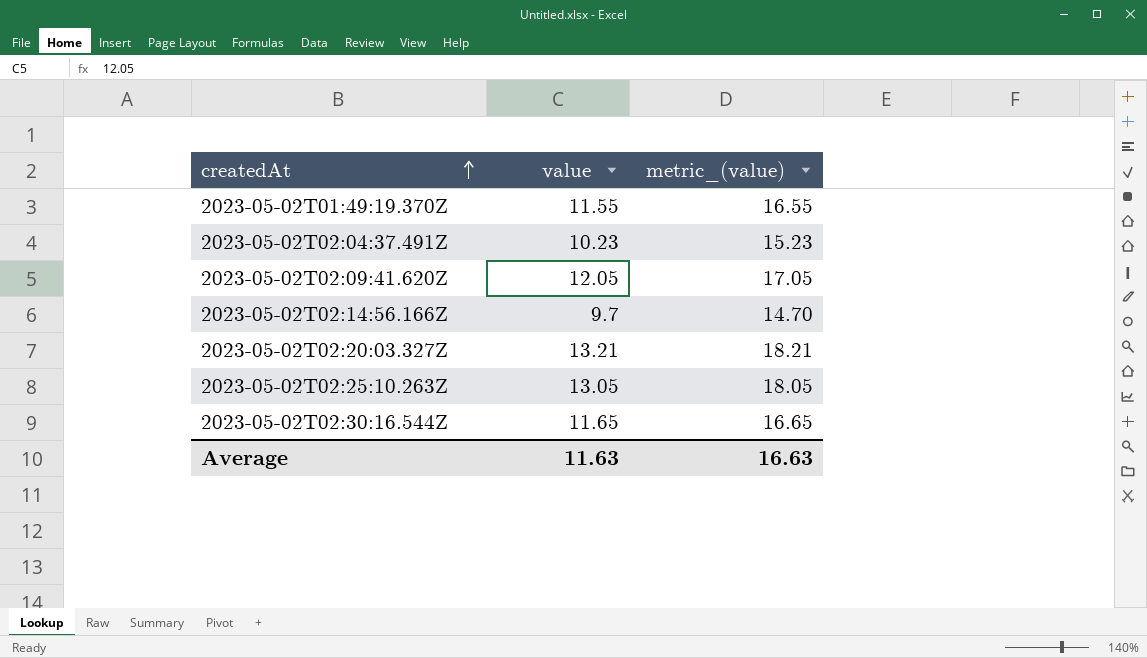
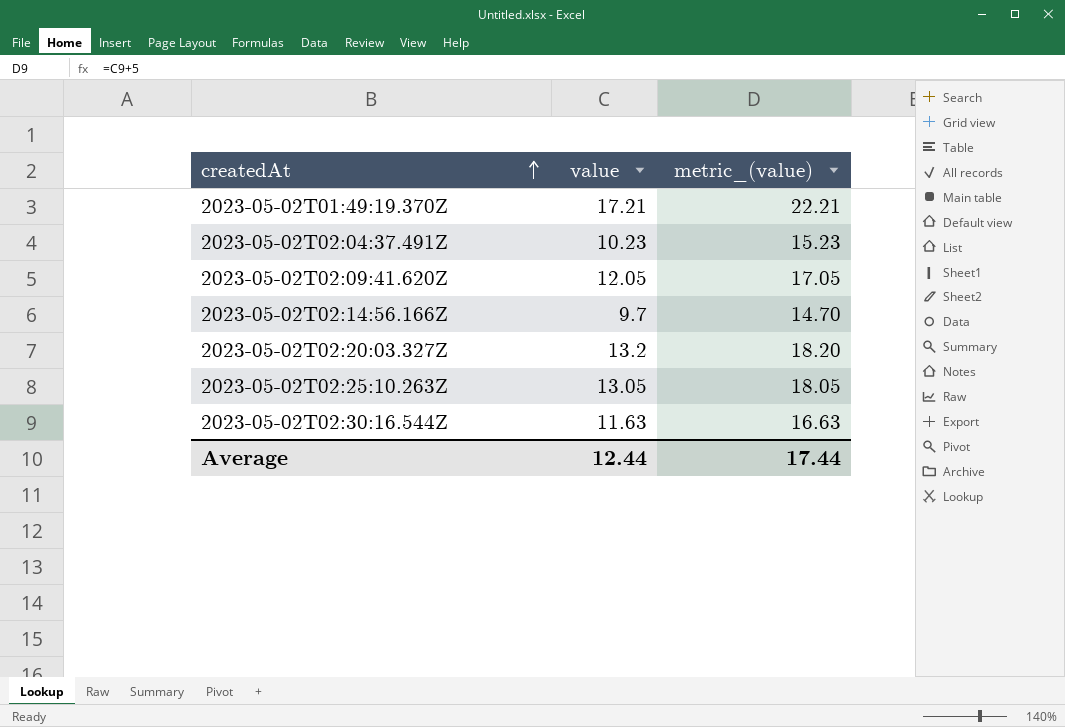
2023-05-02T01:49:19.370Z | value: 11.55 -> 17.21
2023-05-02T01:49:19.370Z | metric_(value): 16.55 -> 22.21
2023-05-02T02:20:03.327Z | value: 13.21 -> 13.2
2023-05-02T02:20:03.327Z | metric_(value): 18.21 -> 18.20
2023-05-02T02:30:16.544Z | value: 11.65 -> 11.63
2023-05-02T02:30:16.544Z | metric_(value): 16.65 -> 16.63
Average | value: 11.63 -> 12.44
Average | metric_(value): 16.63 -> 17.44

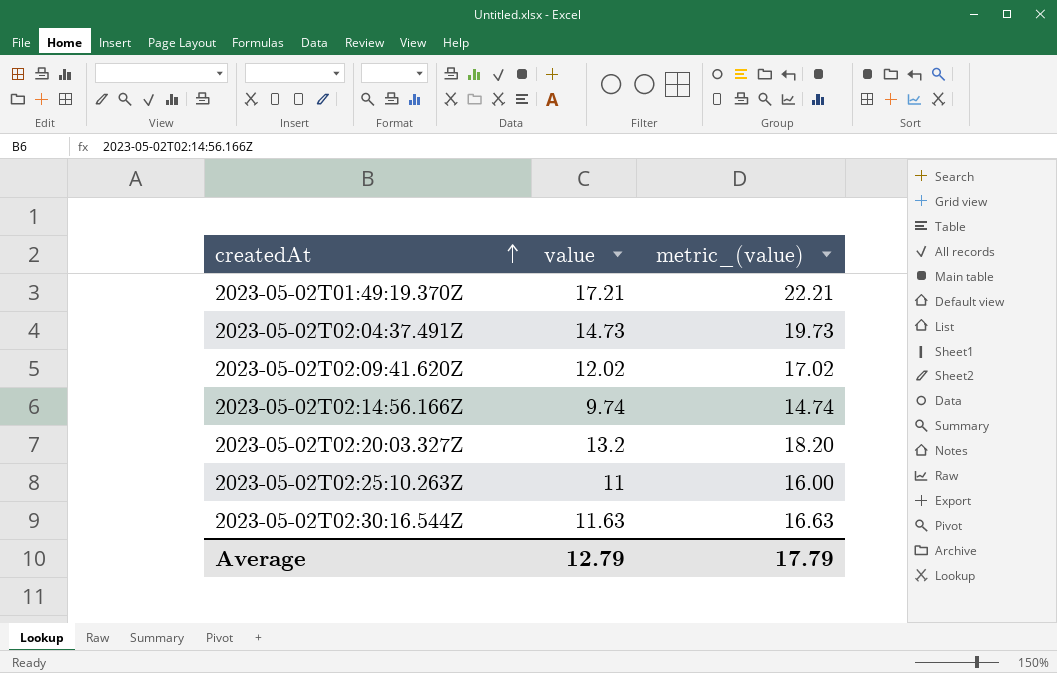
2023-05-02T02:04:37.491Z | value: 10.23 -> 14.73
2023-05-02T02:04:37.491Z | metric_(value): 15.23 -> 19.73
2023-05-02T02:09:41.620Z | value: 12.05 -> 12.02
2023-05-02T02:09:41.620Z | metric_(value): 17.05 -> 17.02
2023-05-02T02:14:56.166Z | value: 9.7 -> 9.74
2023-05-02T02:14:56.166Z | metric_(value): 14.70 -> 14.74
2023-05-02T02:25:10.263Z | value: 13.05 -> 11
2023-05-02T02:25:10.263Z | metric_(value): 18.05 -> 16.00
Average | value: 12.44 -> 12.79
Average | metric_(value): 17.44 -> 17.79

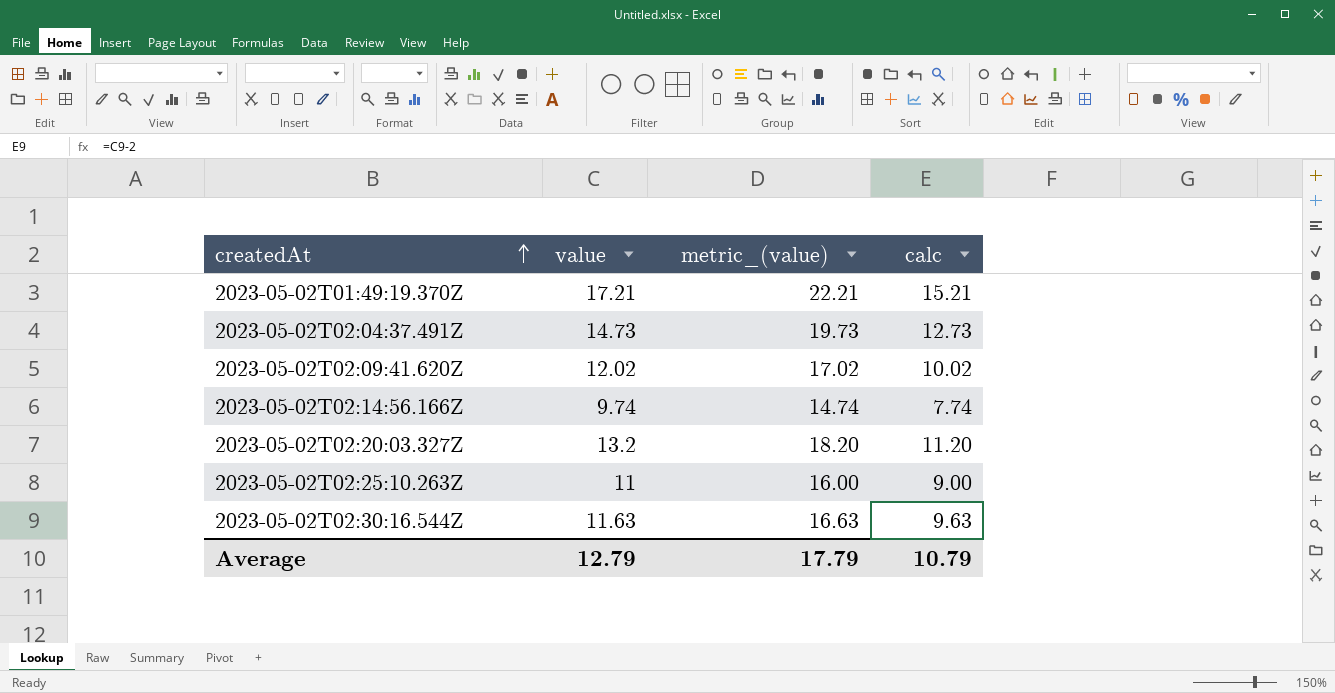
column calc | formula: none -> [value] - 2

